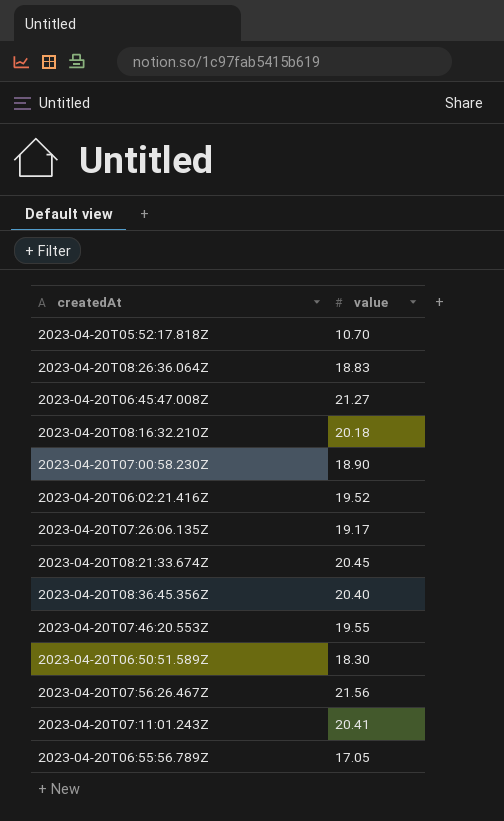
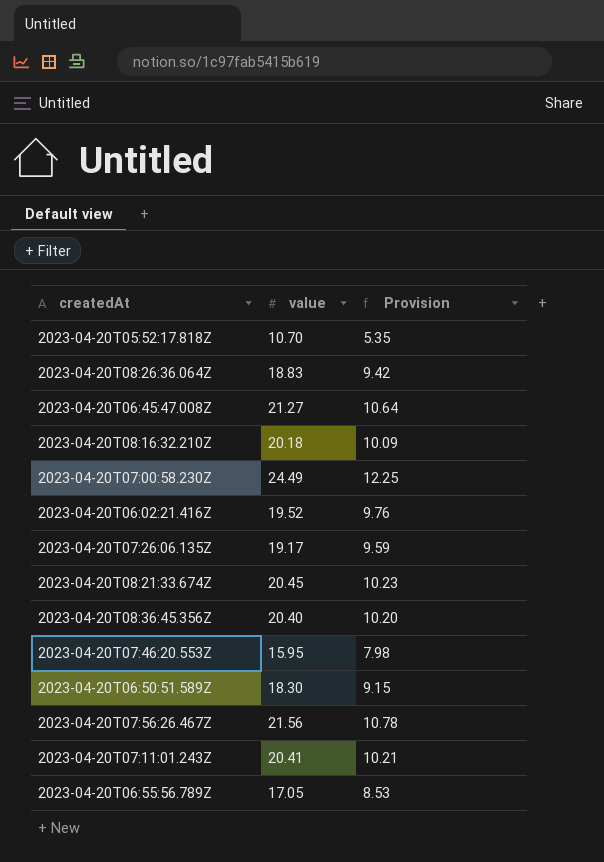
column Provision | formula: none -> [value] * 0.5
2023-04-20T07:00:58.230Z | value: 18.90 -> 24.49
2023-04-20T07:46:20.553Z | value: 19.55 -> 15.95

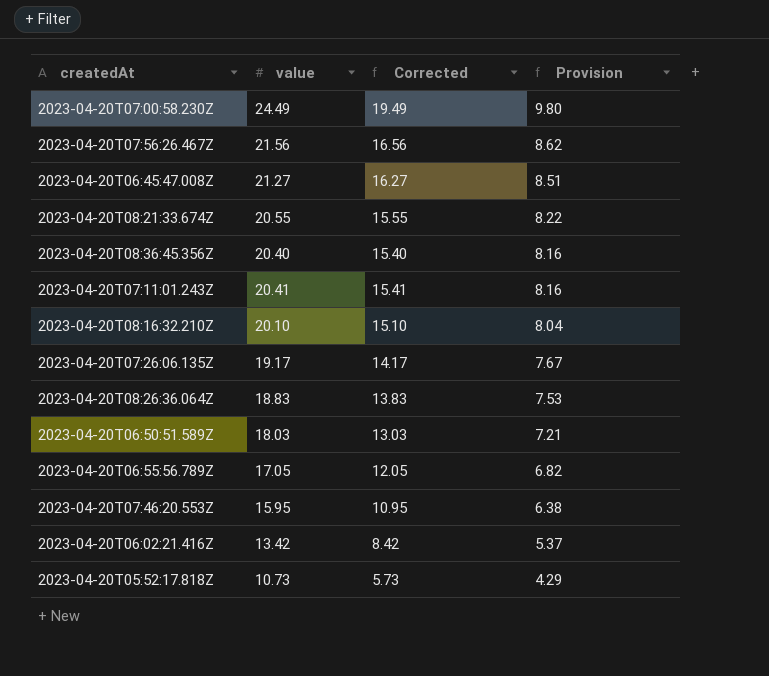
row order: none -> Provision descending
column Corrected | formula: none -> [value] - 5
column Provision | formula: [value] * 0.5 -> [value] * 0.4
2023-04-20T08:21:33.674Z | value: 20.45 -> 20.55
2023-04-20T08:16:32.210Z | value: 20.18 -> 20.10
2023-04-20T06:50:51.589Z | value: 18.30 -> 18.03
2023-04-20T06:02:21.416Z | value: 19.52 -> 13.42
2023-04-20T05:52:17.818Z | value: 10.70 -> 10.73

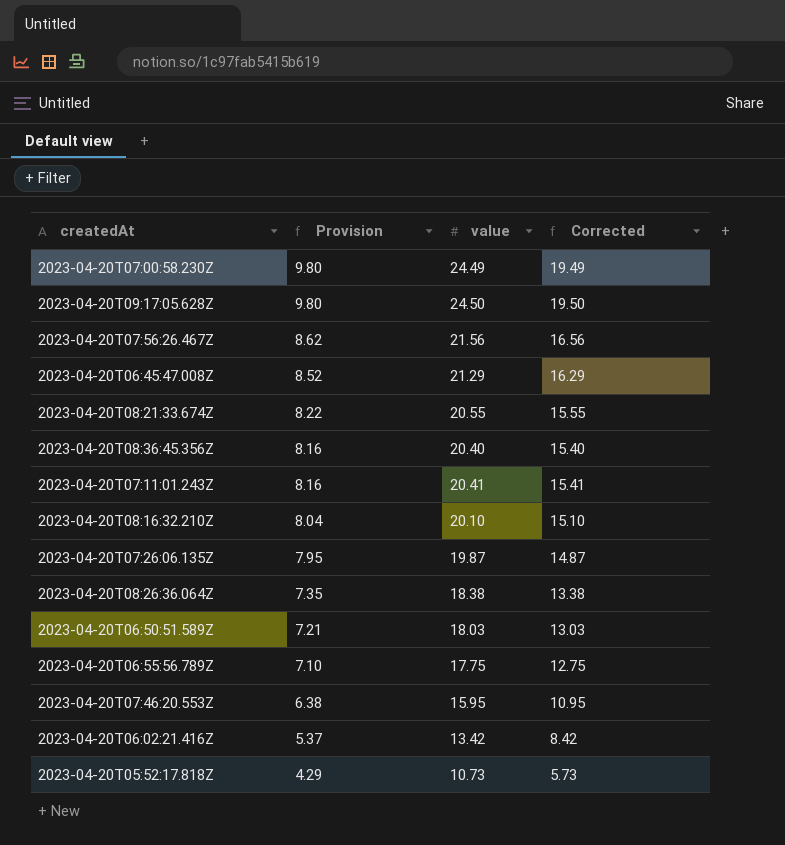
column Provision | position: 4 -> 2
row 2023-04-20T09:17:05.628Z: none -> 9.80 | 24.50 | 19.50
2023-04-20T06:45:47.008Z | Provision: 8.51 -> 8.52
2023-04-20T06:45:47.008Z | value: 21.27 -> 21.29
2023-04-20T06:45:47.008Z | Corrected: 16.27 -> 16.29
2023-04-20T07:26:06.135Z | Provision: 7.67 -> 7.95
2023-04-20T07:26:06.135Z | value: 19.17 -> 19.87
2023-04-20T07:26:06.135Z | Corrected: 14.17 -> 14.87
2023-04-20T08:26:36.064Z | Provision: 7.53 -> 7.35
2023-04-20T08:26:36.064Z | value: 18.83 -> 18.38
2023-04-20T08:26:36.064Z | Corrected: 13.83 -> 13.38
2023-04-20T06:55:56.789Z | Provision: 6.82 -> 7.10
2023-04-20T06:55:56.789Z | value: 17.05 -> 17.75
2023-04-20T06:55:56.789Z | Corrected: 12.05 -> 12.75

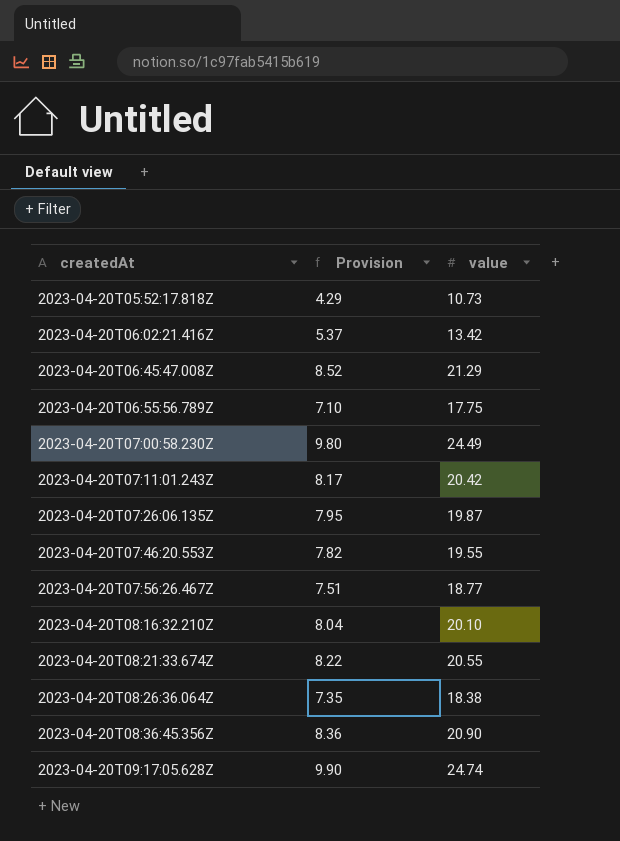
row order: Provision descending -> createdAt ascending
column Corrected | formula: [value] - 5 -> none
row 2023-04-20T06:50:51.589Z: 7.21 | 18.03 | 13.03 -> none
2023-04-20T07:11:01.243Z | Provision: 8.16 -> 8.17
2023-04-20T07:11:01.243Z | value: 20.41 -> 20.42
2023-04-20T07:46:20.553Z | Provision: 6.38 -> 7.82
2023-04-20T07:46:20.553Z | value: 15.95 -> 19.55
2023-04-20T07:56:26.467Z | Provision: 8.62 -> 7.51
2023-04-20T07:56:26.467Z | value: 21.56 -> 18.77
2023-04-20T08:36:45.356Z | Provision: 8.16 -> 8.36
2023-04-20T08:36:45.356Z | value: 20.40 -> 20.90
2023-04-20T09:17:05.628Z | Provision: 9.80 -> 9.90
2023-04-20T09:17:05.628Z | value: 24.50 -> 24.74

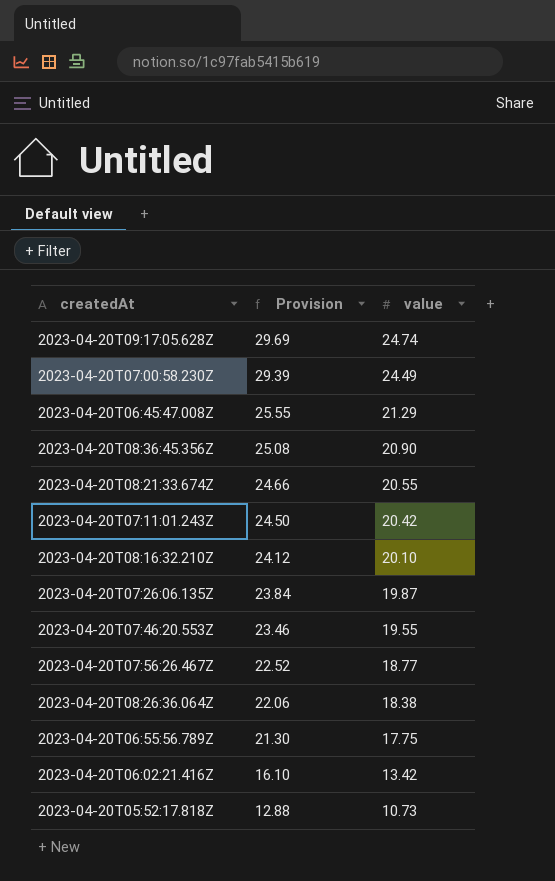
row order: createdAt ascending -> Provision descending
column Provision | formula: [value] * 0.4 -> [value] * 1.2

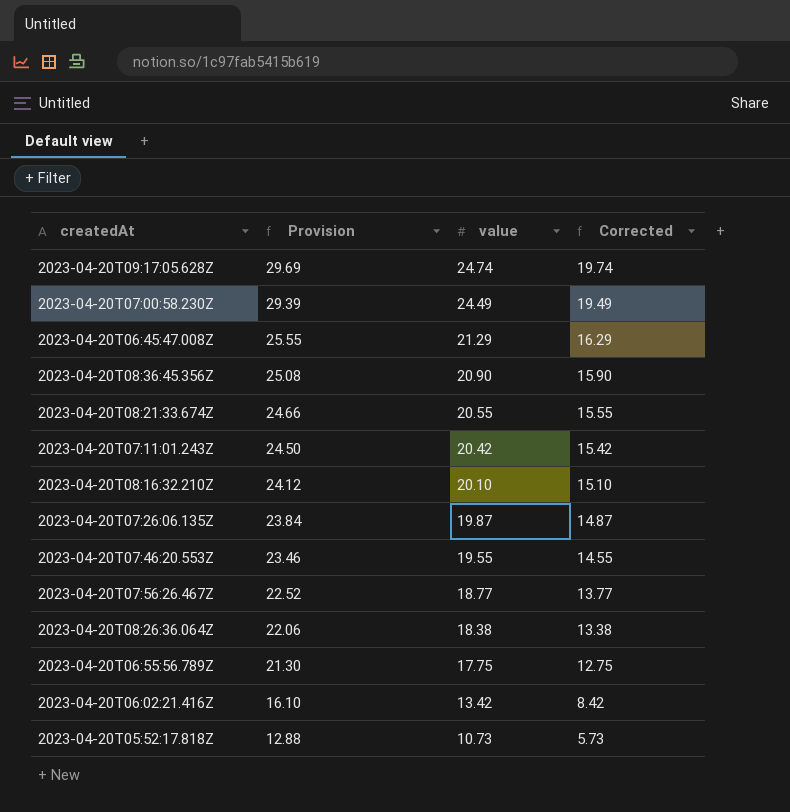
column Corrected | formula: none -> [value] - 5

